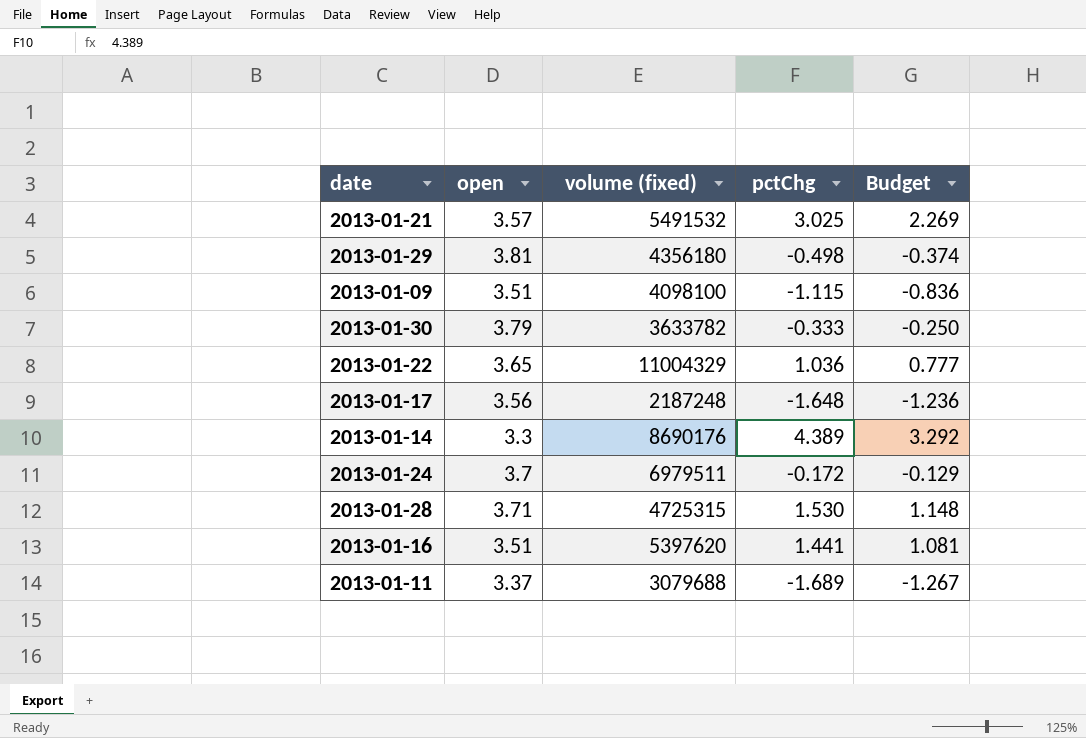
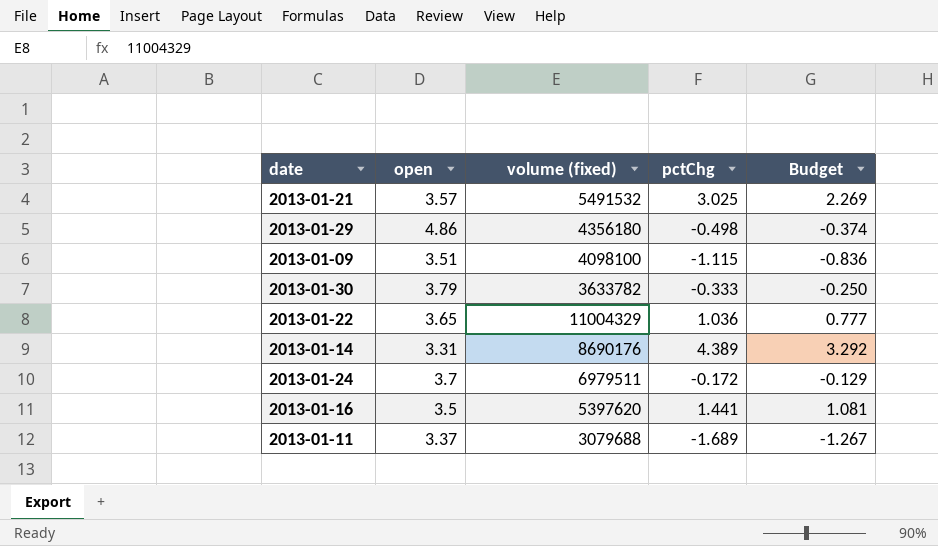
row 2013-01-17: 3.56 | 2187248 | -1.648 | -1.236 -> none
row 2013-01-28: 3.71 | 4725315 | 1.530 | 1.148 -> none
2013-01-29 | open: 3.81 -> 4.86
2013-01-14 | open: 3.3 -> 3.31
2013-01-16 | open: 3.51 -> 3.5

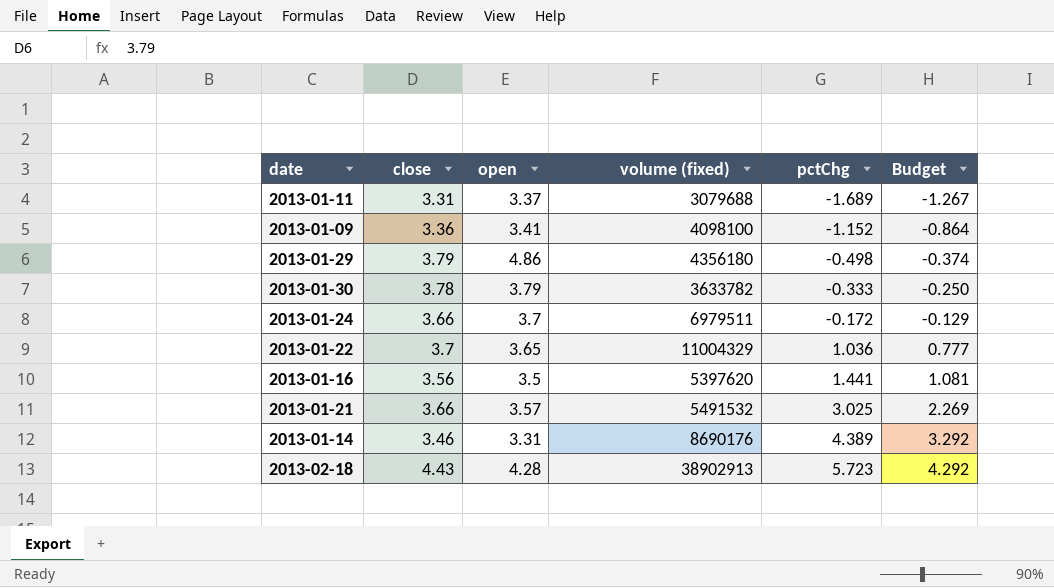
row order: none -> pctChg ascending
column close | position: none -> 2
2013-01-09 | open: 3.51 -> 3.41
2013-01-09 | pctChg: -1.115 -> -1.152
2013-01-09 | Budget: -0.836 -> -0.864
row 2013-02-18: none -> 4.43 | 4.28 | 38902913 | 5.723 | 4.292

